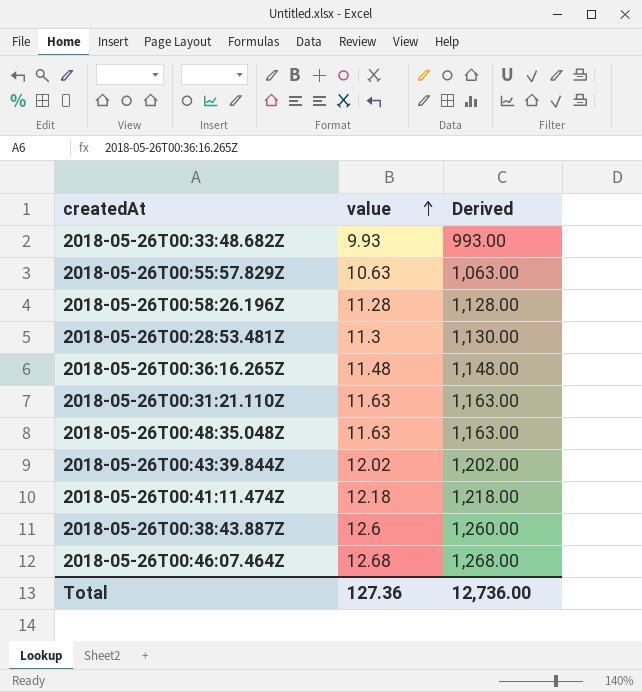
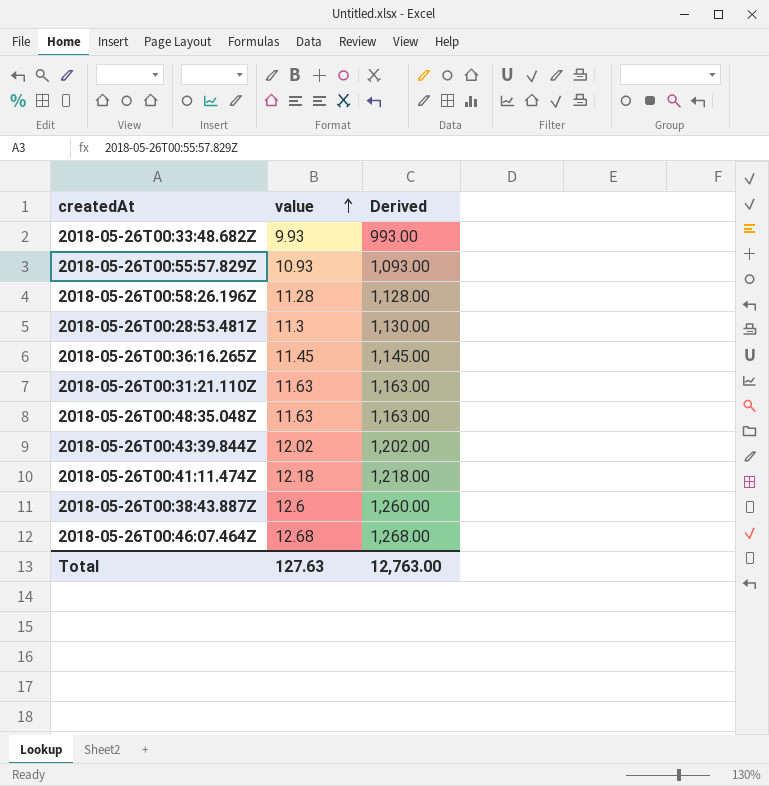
2018-05-26T00:55:57.829Z | value: 10.63 -> 10.93
2018-05-26T00:55:57.829Z | Derived: 1,063.00 -> 1,093.00
2018-05-26T00:36:16.265Z | value: 11.48 -> 11.45
2018-05-26T00:36:16.265Z | Derived: 1,148.00 -> 1,145.00
Total | value: 127.36 -> 127.63
Total | Derived: 12,736.00 -> 12,763.00

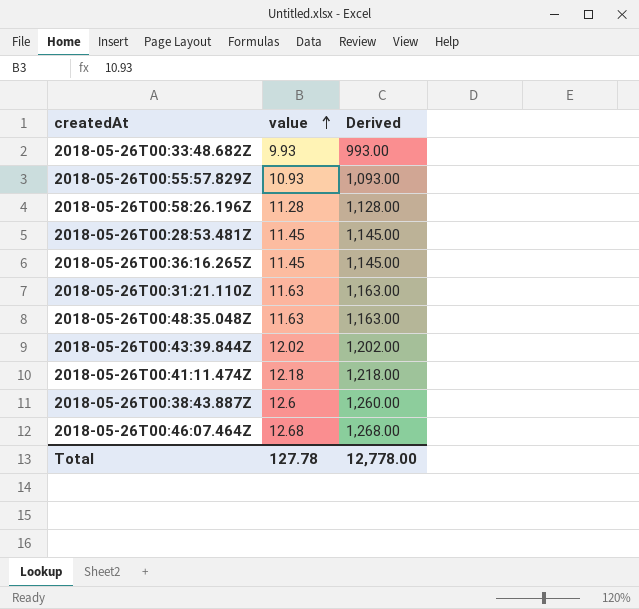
2018-05-26T00:28:53.481Z | value: 11.3 -> 11.45
2018-05-26T00:28:53.481Z | Derived: 1,130.00 -> 1,145.00
Total | value: 127.63 -> 127.78
Total | Derived: 12,763.00 -> 12,778.00

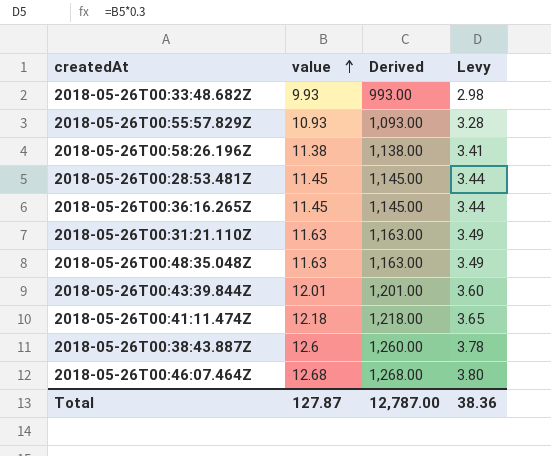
column Levy | formula: none -> [value] * 0.3
2018-05-26T00:58:26.196Z | value: 11.28 -> 11.38
2018-05-26T00:58:26.196Z | Derived: 1,128.00 -> 1,138.00
2018-05-26T00:43:39.844Z | value: 12.02 -> 12.01
2018-05-26T00:43:39.844Z | Derived: 1,202.00 -> 1,201.00
Total | value: 127.78 -> 127.87
Total | Derived: 12,778.00 -> 12,787.00

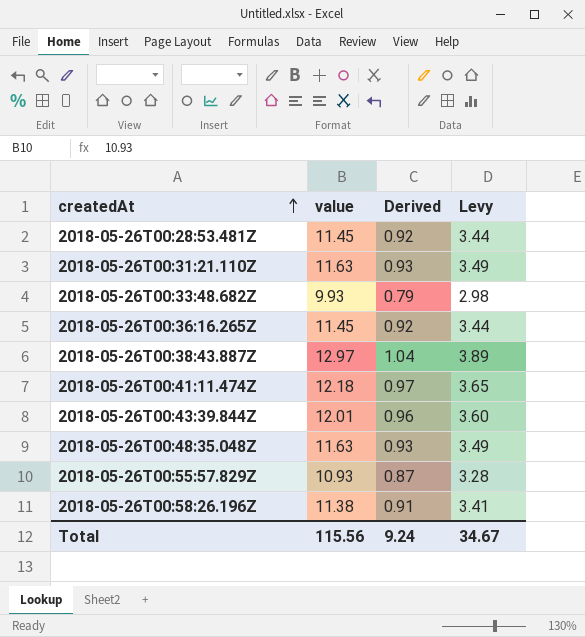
row order: value ascending -> createdAt ascending
column Derived | formula: [value] * 100 -> [value] * 0.08
row 2018-05-26T00:46:07.464Z: 12.68 | 1,268.00 | 3.80 -> none
2018-05-26T00:38:43.887Z | value: 12.6 -> 12.97
2018-05-26T00:38:43.887Z | Levy: 3.78 -> 3.89
Total | value: 127.87 -> 115.56
Total | Derived: 12,787.00 -> 9.24
Total | Levy: 38.36 -> 34.67

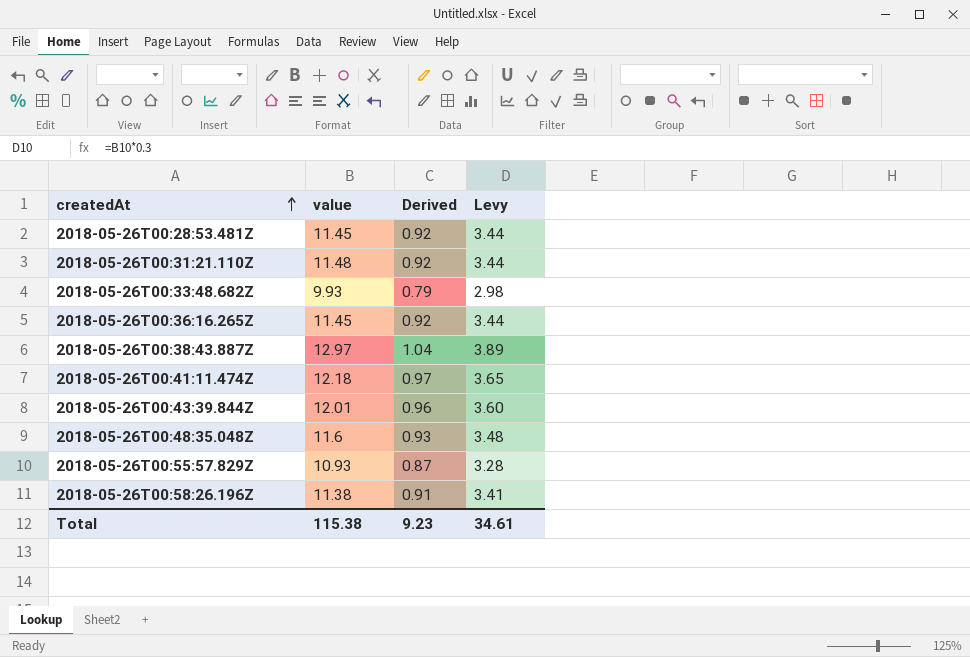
2018-05-26T00:31:21.110Z | value: 11.63 -> 11.48
2018-05-26T00:31:21.110Z | Derived: 0.93 -> 0.92
2018-05-26T00:31:21.110Z | Levy: 3.49 -> 3.44
2018-05-26T00:48:35.048Z | value: 11.63 -> 11.6
2018-05-26T00:48:35.048Z | Levy: 3.49 -> 3.48
Total | value: 115.56 -> 115.38
Total | Derived: 9.24 -> 9.23
Total | Levy: 34.67 -> 34.61

